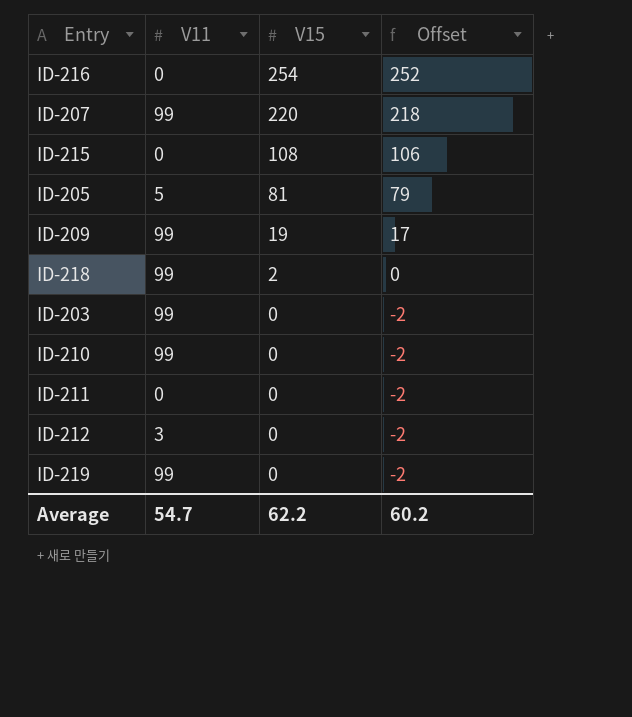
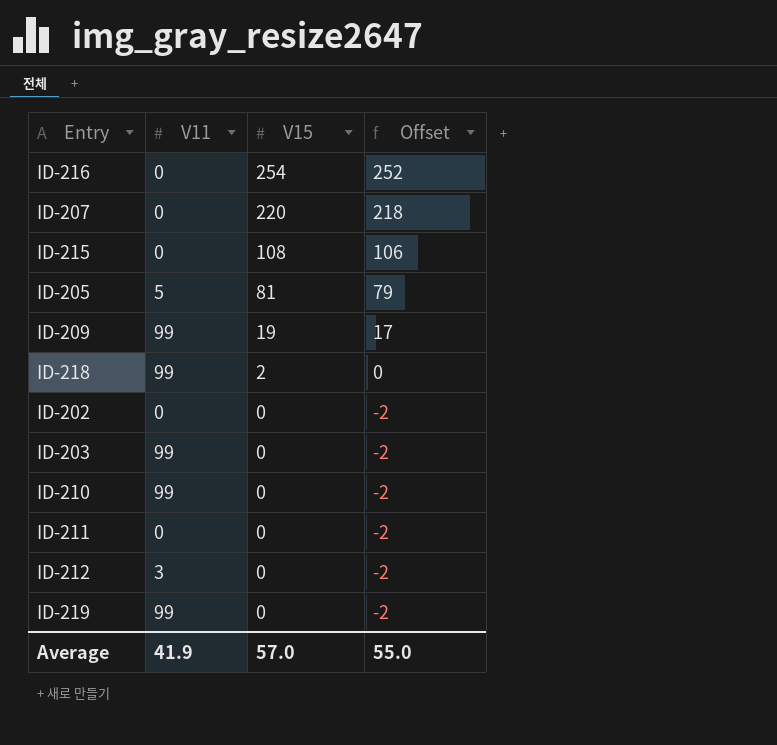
ID-207 | V11: 99 -> 0
row ID-202: none -> 0 | 0 | -2
Average | V11: 54.7 -> 41.9
Average | V15: 62.2 -> 57.0
Average | Offset: 60.2 -> 55.0

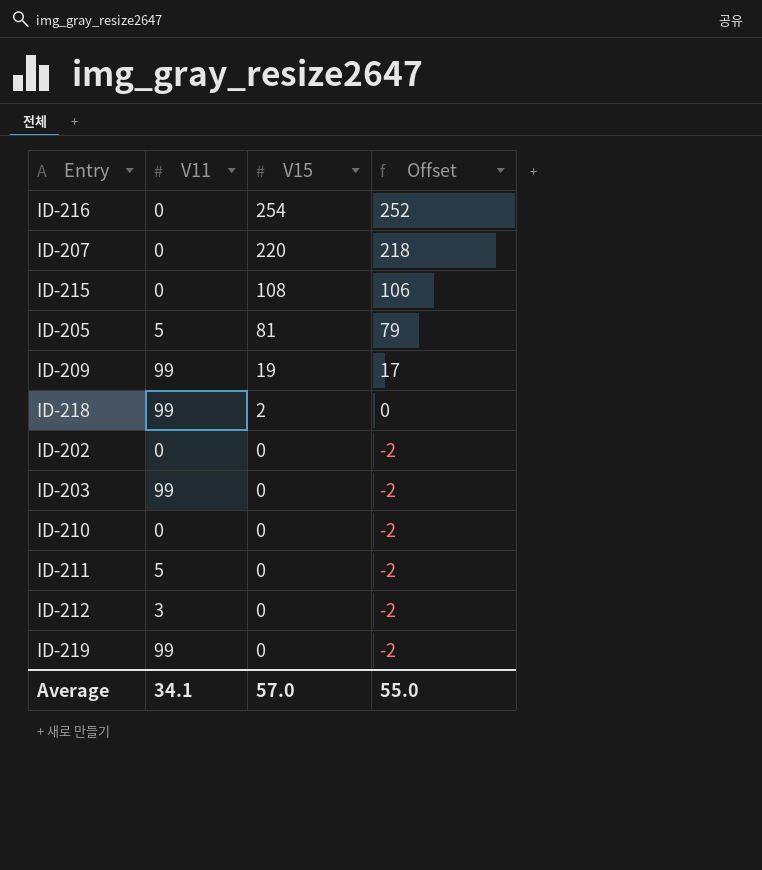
ID-210 | V11: 99 -> 0
ID-211 | V11: 0 -> 5
Average | V11: 41.9 -> 34.1

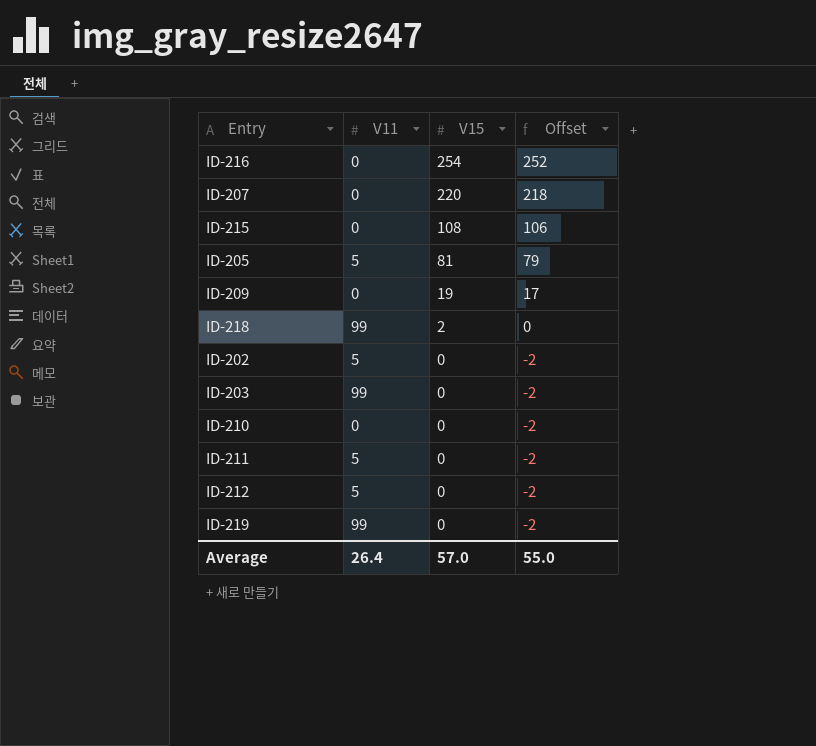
ID-209 | V11: 99 -> 0
ID-202 | V11: 0 -> 5
ID-212 | V11: 3 -> 5
Average | V11: 34.1 -> 26.4

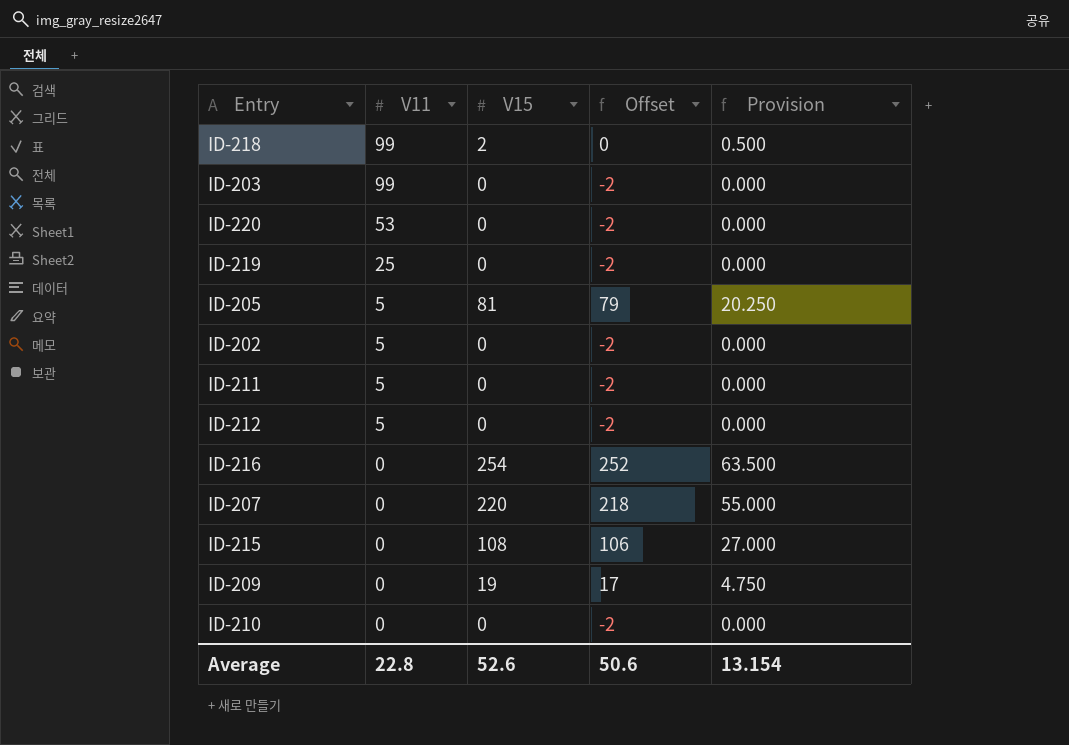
row order: V15 descending -> V11 descending
column Provision | formula: none -> [V15] * 0.25
row ID-220: none -> 53 | 0 | -2 | 0.000
ID-219 | V11: 99 -> 25
Average | V11: 26.4 -> 22.8
Average | V15: 57.0 -> 52.6
Average | Offset: 55.0 -> 50.6

